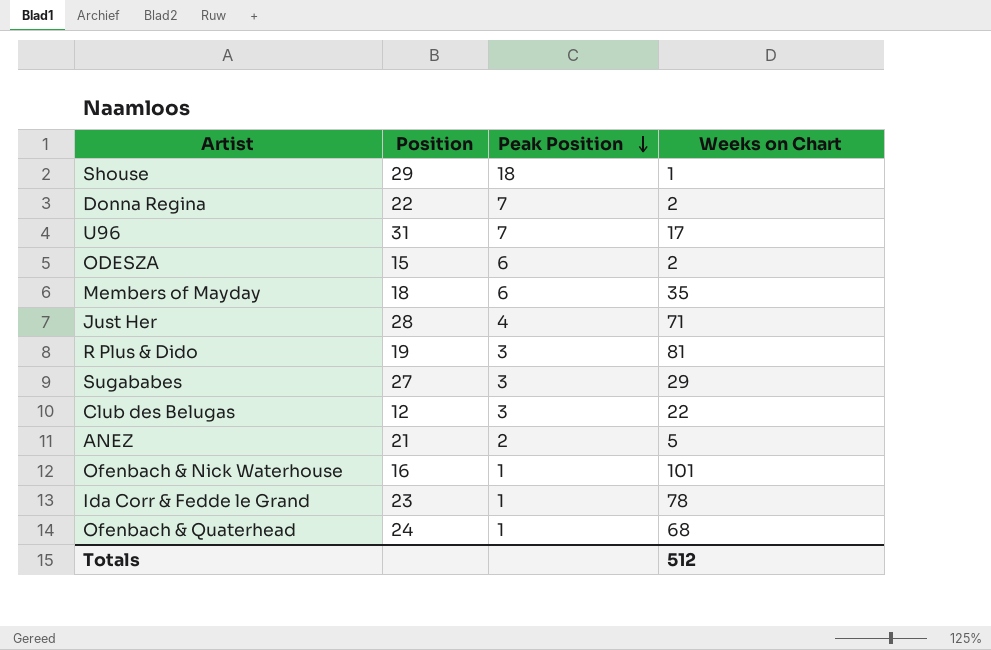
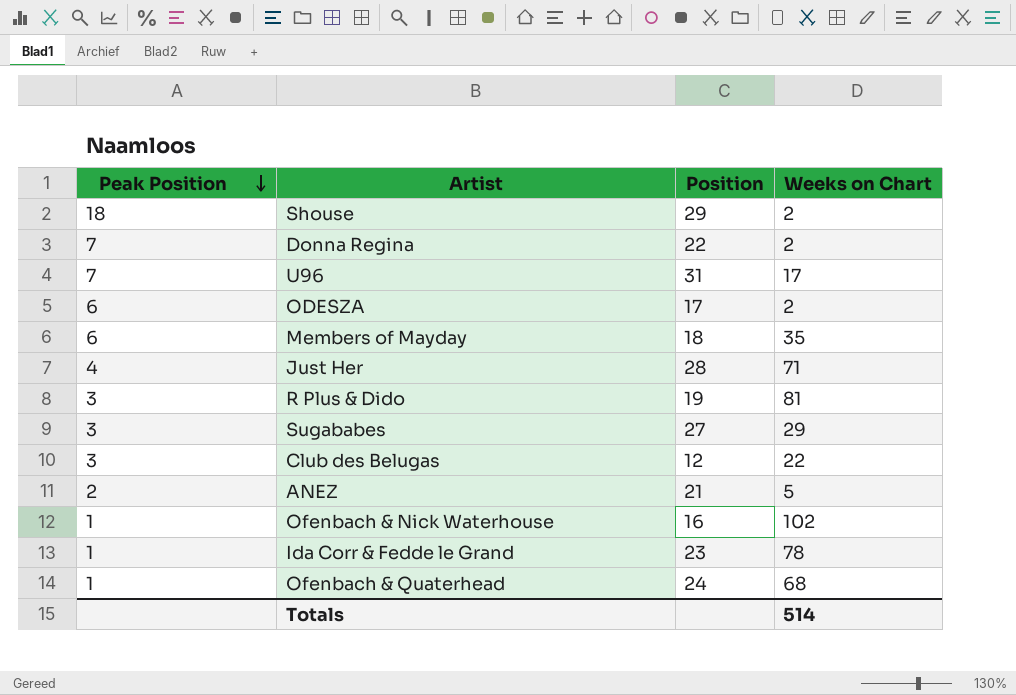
column Peak Position | position: 3 -> 1
Shouse | Weeks on Chart: 1 -> 2
ODESZA | Position: 15 -> 17
Ofenbach & Nick Waterhouse | Weeks on Chart: 101 -> 102
Totals | Weeks on Chart: 512 -> 514

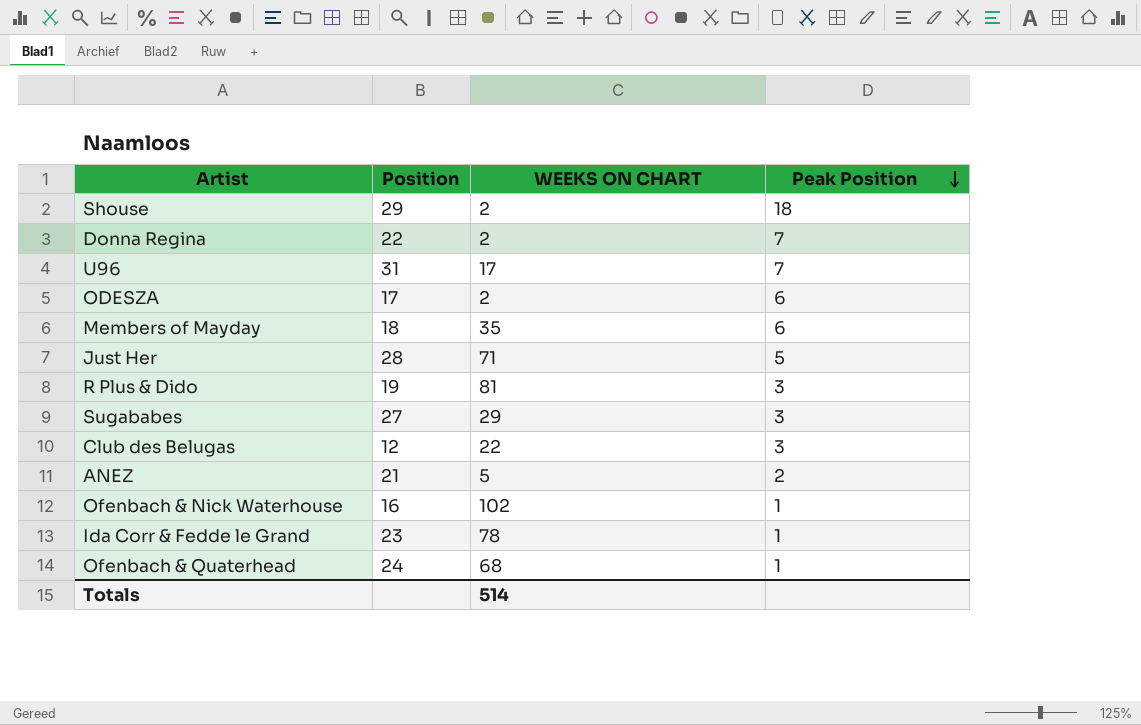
column name: Weeks on Chart -> WEEKS ON CHART
column Peak Position | position: 1 -> 4
Just Her | Peak Position: 4 -> 5

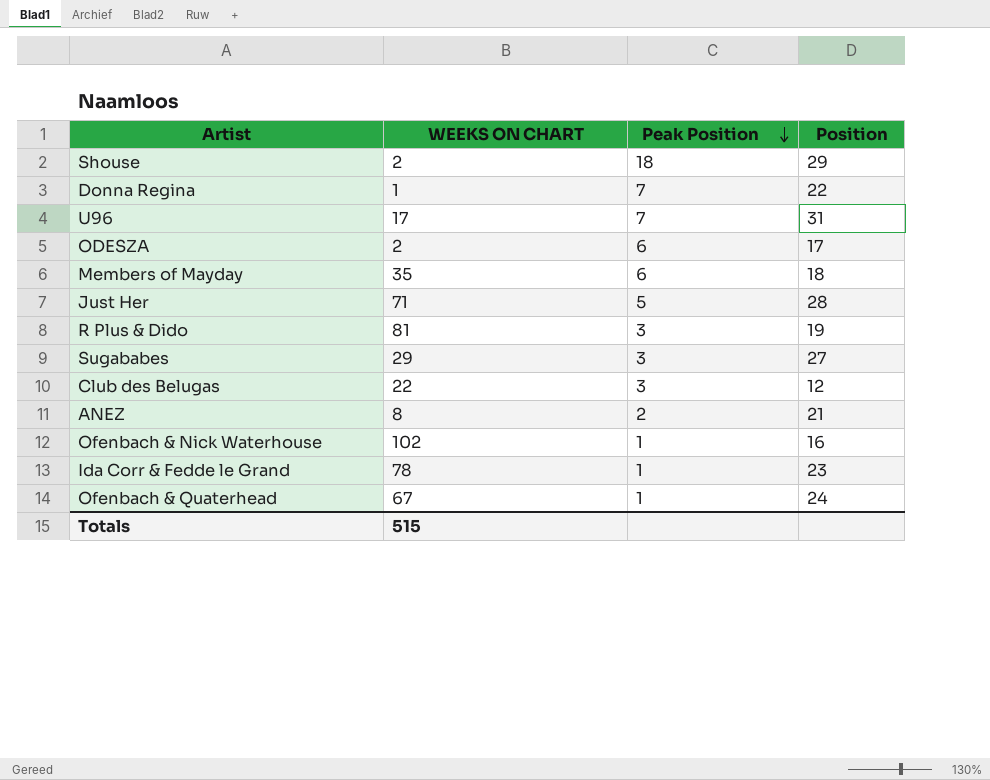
column Position | position: 2 -> 4
Donna Regina | WEEKS ON CHART: 2 -> 1
ANEZ | WEEKS ON CHART: 5 -> 8
Ofenbach & Quaterhead | WEEKS ON CHART: 68 -> 67
Totals | WEEKS ON CHART: 514 -> 515

